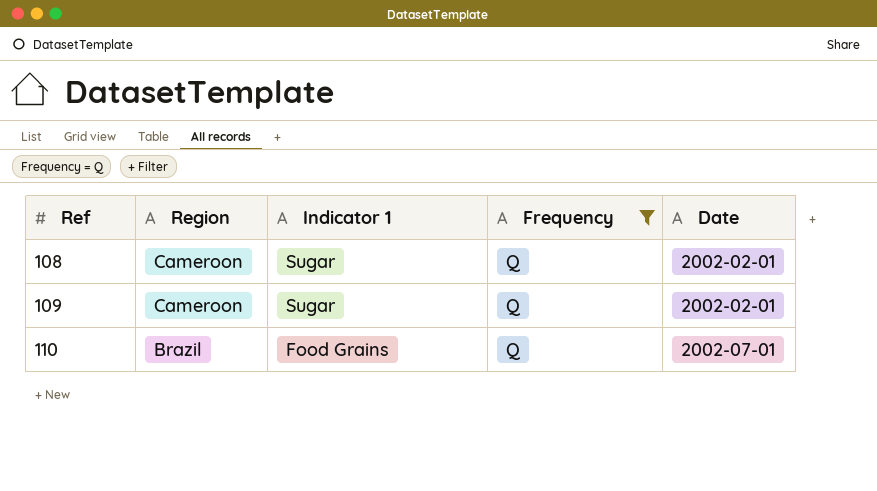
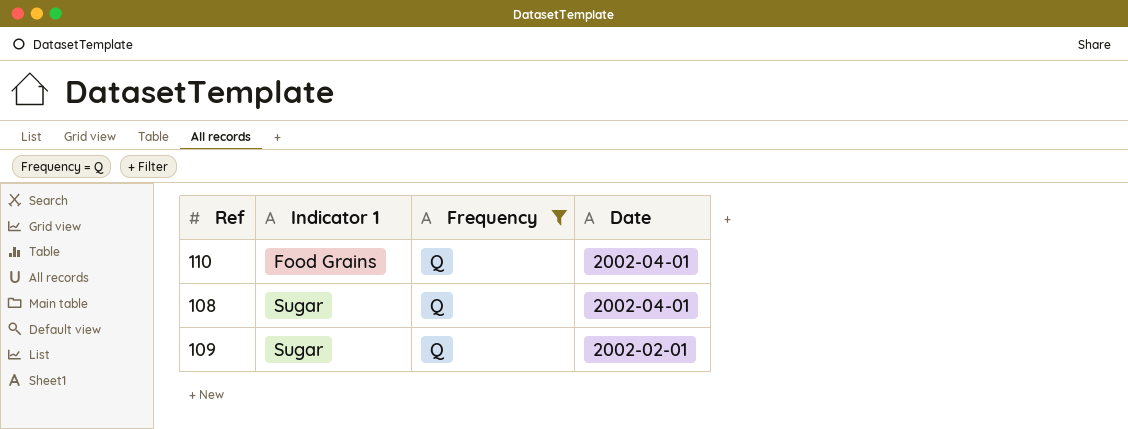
row order: Ref ascending -> Indicator 1 ascending
column Region | position: 2 -> none
110 | Date: 2002-07-01 -> 2002-04-01
108 | Date: 2002-02-01 -> 2002-04-01

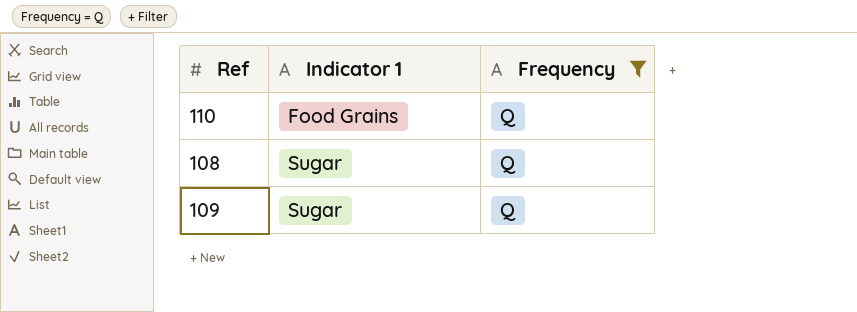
column Date | position: 4 -> none

